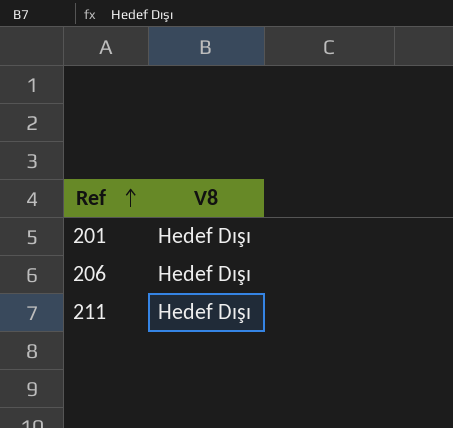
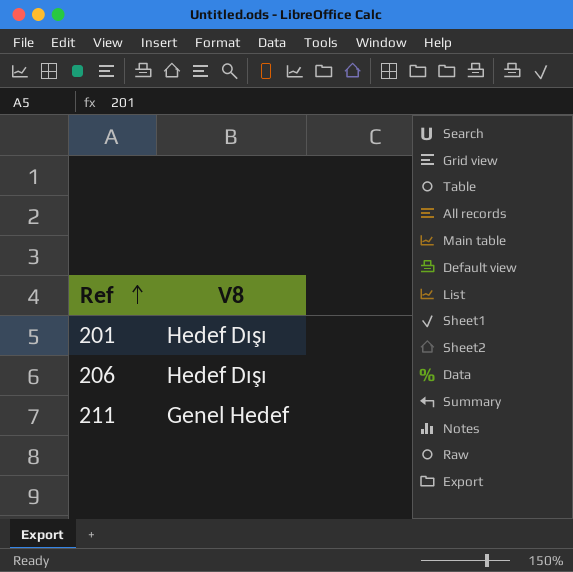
211 | V8: Hedef Dışı -> Genel Hedef

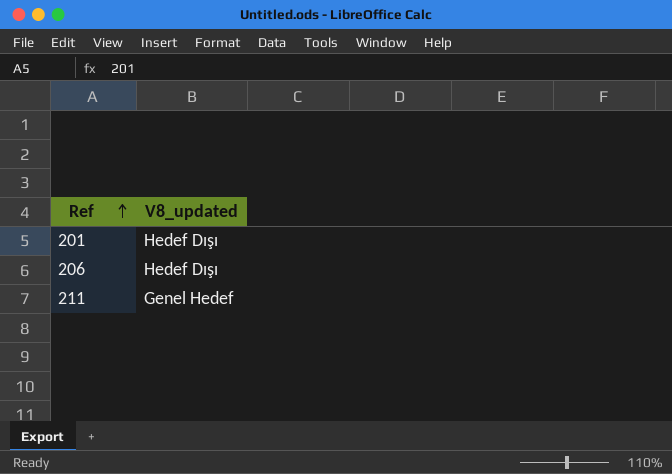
column name: V8 -> V8_updated

